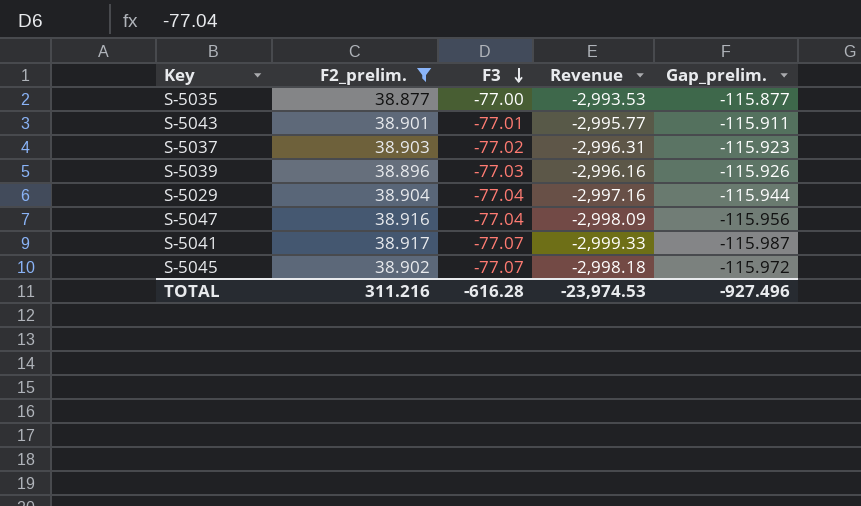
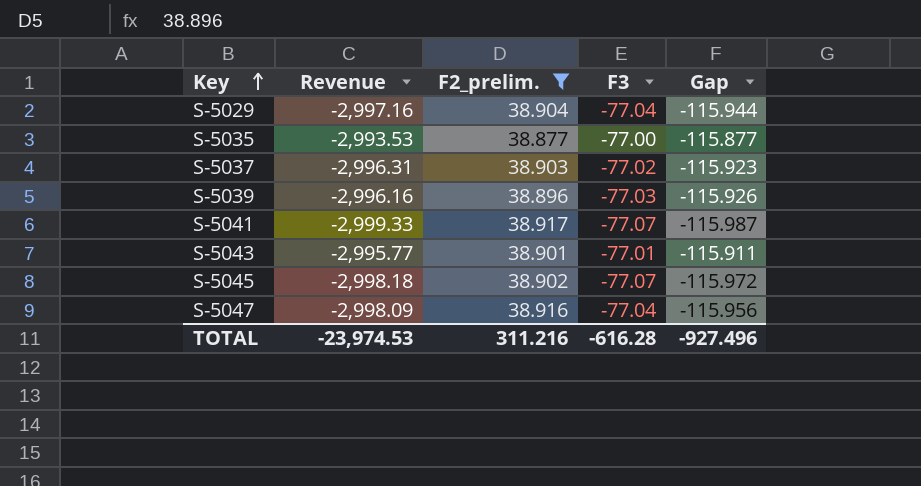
row order: F3 descending -> Key ascending
column Revenue | position: 4 -> 2
column name: Gap_prelim. -> Gap

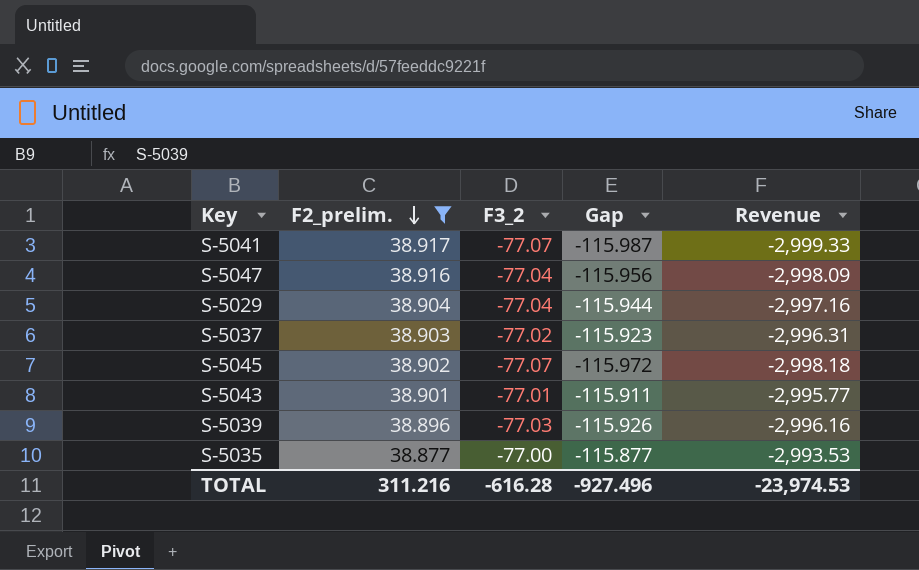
row order: Key ascending -> F2_prelim. descending
column name: F3 -> F3_2
column Revenue | position: 2 -> 5

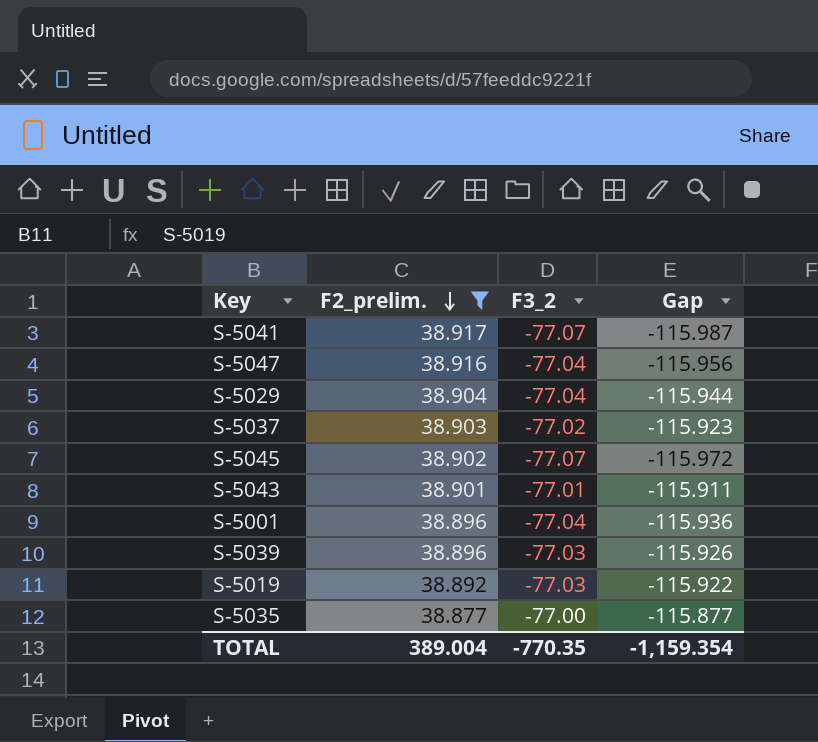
column Revenue | formula: [F2_prelim.] * [F3_2] -> none
row S-5001: none -> 38.896 | -77.04 | -115.936
row S-5019: none -> 38.892 | -77.03 | -115.922
TOTAL | F2_prelim.: 311.216 -> 389.004
TOTAL | F3_2: -616.28 -> -770.35
TOTAL | Gap: -927.496 -> -1,159.354

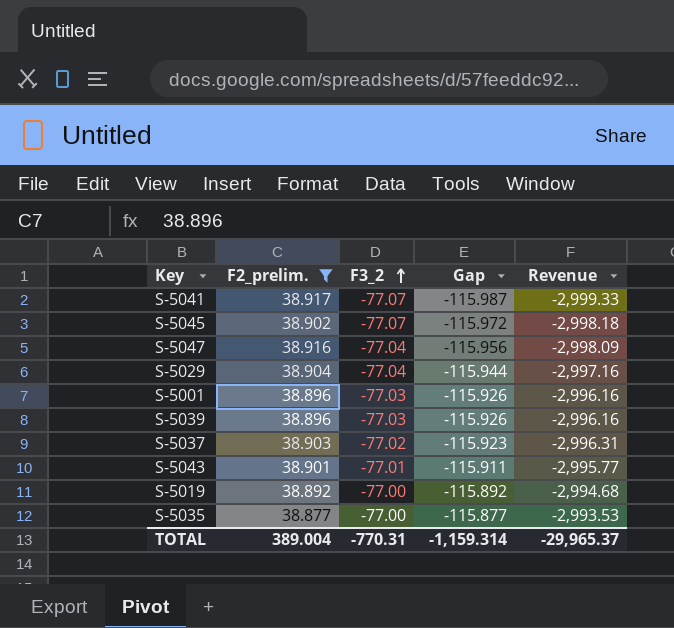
row order: F2_prelim. descending -> F3_2 ascending
column Revenue | formula: none -> [F2_prelim.] * [F3_2]
S-5001 | F3_2: -77.04 -> -77.03
S-5001 | Gap: -115.936 -> -115.926
S-5019 | F3_2: -77.03 -> -77.00
S-5019 | Gap: -115.922 -> -115.892
TOTAL | F3_2: -770.35 -> -770.31
TOTAL | Gap: -1,159.354 -> -1,159.314

